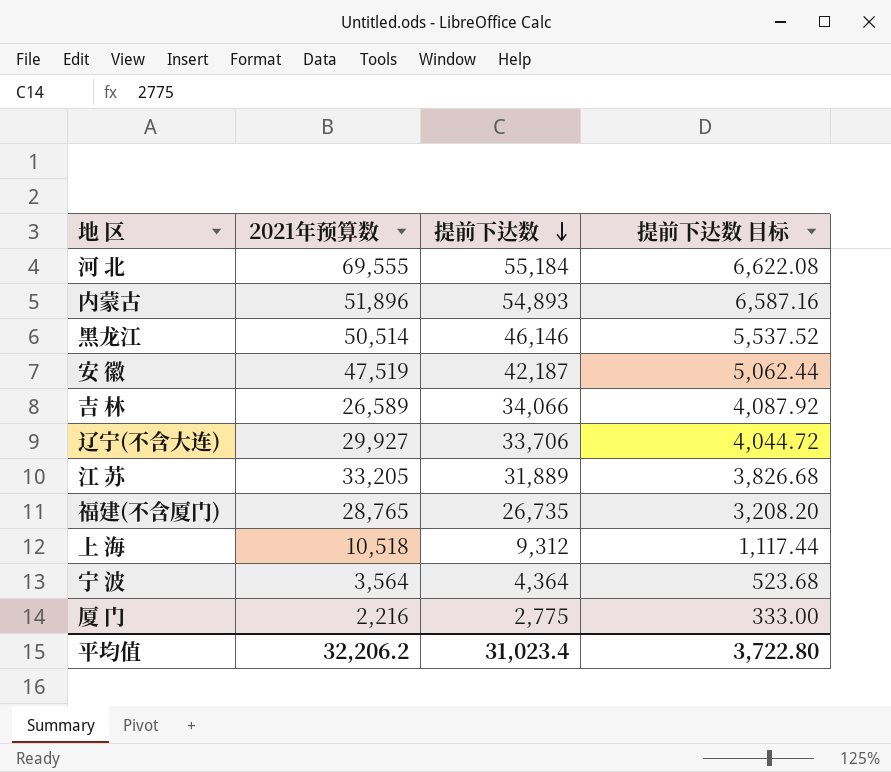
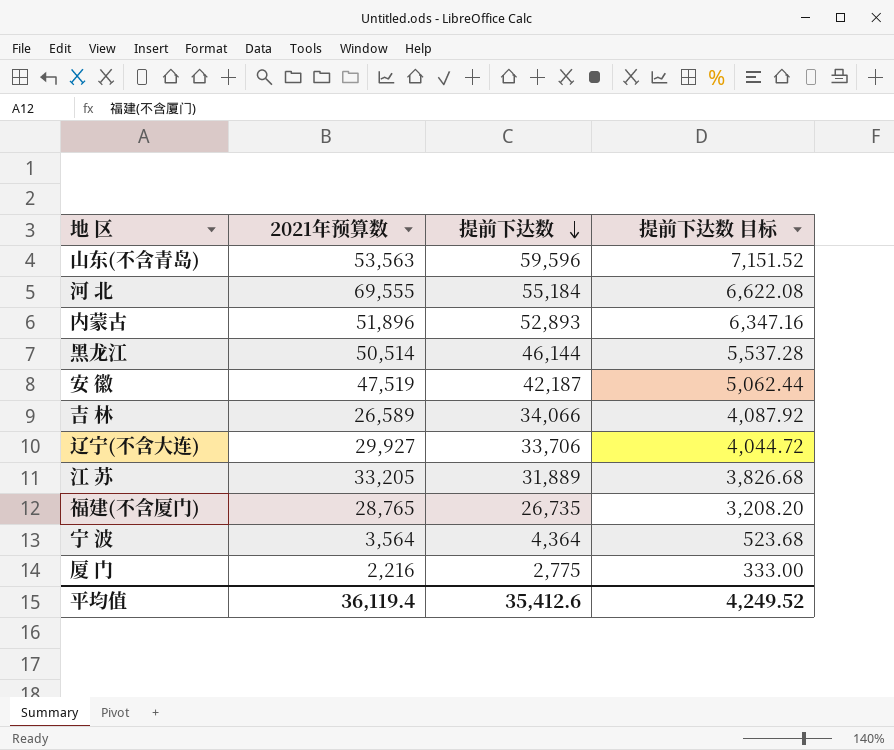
row 上 海: 10,518 | 9,312 | 1,117.44 -> none
row 山东(不含青岛): none -> 53,563 | 59,596 | 7,151.52
内蒙古 | 提前下达数: 54,893 -> 52,893
内蒙古 | 提前下达数 目标: 6,587.16 -> 6,347.16
黑龙江 | 提前下达数: 46,146 -> 46,144
黑龙江 | 提前下达数 目标: 5,537.52 -> 5,537.28
平均值 | 2021年预算数: 32,206.2 -> 36,119.4
平均值 | 提前下达数: 31,023.4 -> 35,412.6
平均值 | 提前下达数 目标: 3,722.80 -> 4,249.52

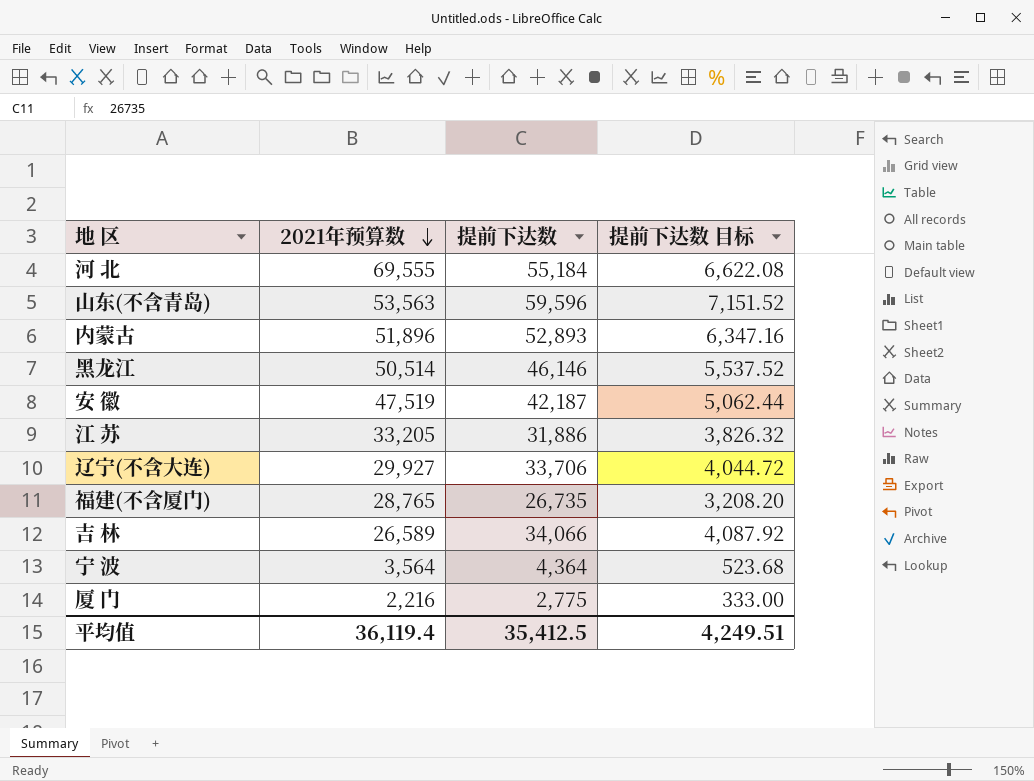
row order: 提前下达数 descending -> 2021年预算数 descending
黑龙江 | 提前下达数: 46,144 -> 46,146
黑龙江 | 提前下达数 目标: 5,537.28 -> 5,537.52
江 苏 | 提前下达数: 31,889 -> 31,886
江 苏 | 提前下达数 目标: 3,826.68 -> 3,826.32
平均值 | 提前下达数: 35,412.6 -> 35,412.5
平均值 | 提前下达数 目标: 4,249.52 -> 4,249.51

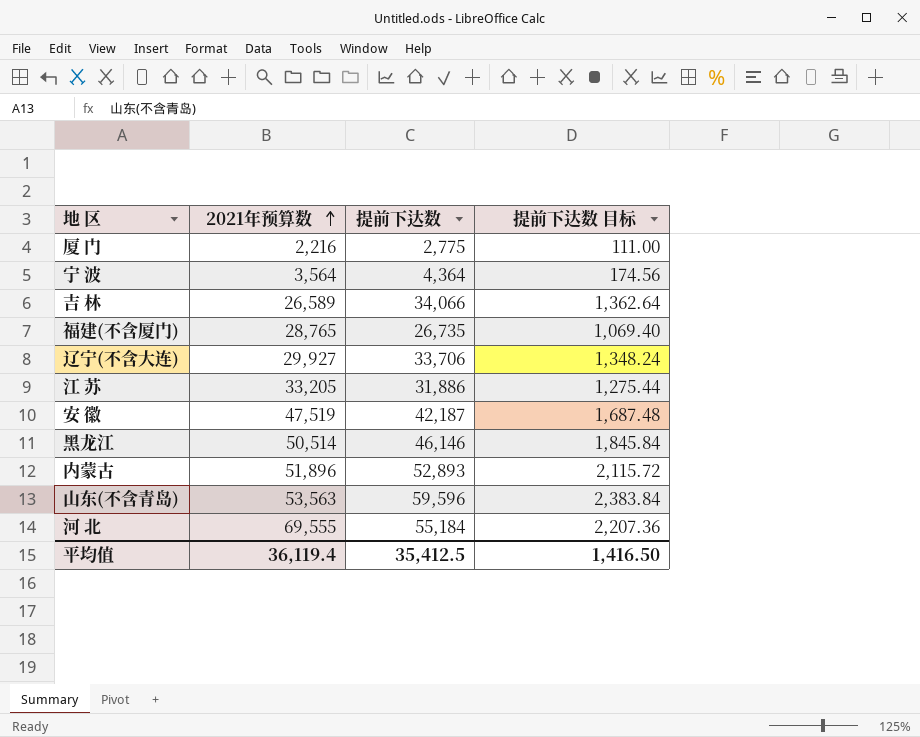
row order: 2021年预算数 descending -> 2021年预算数 ascending
column 提前下达数 目标 | formula: [提前下达数] * 0.12 -> [提前下达数] * 0.04
平均值 | 提前下达数 目标: 4,249.51 -> 1,416.50

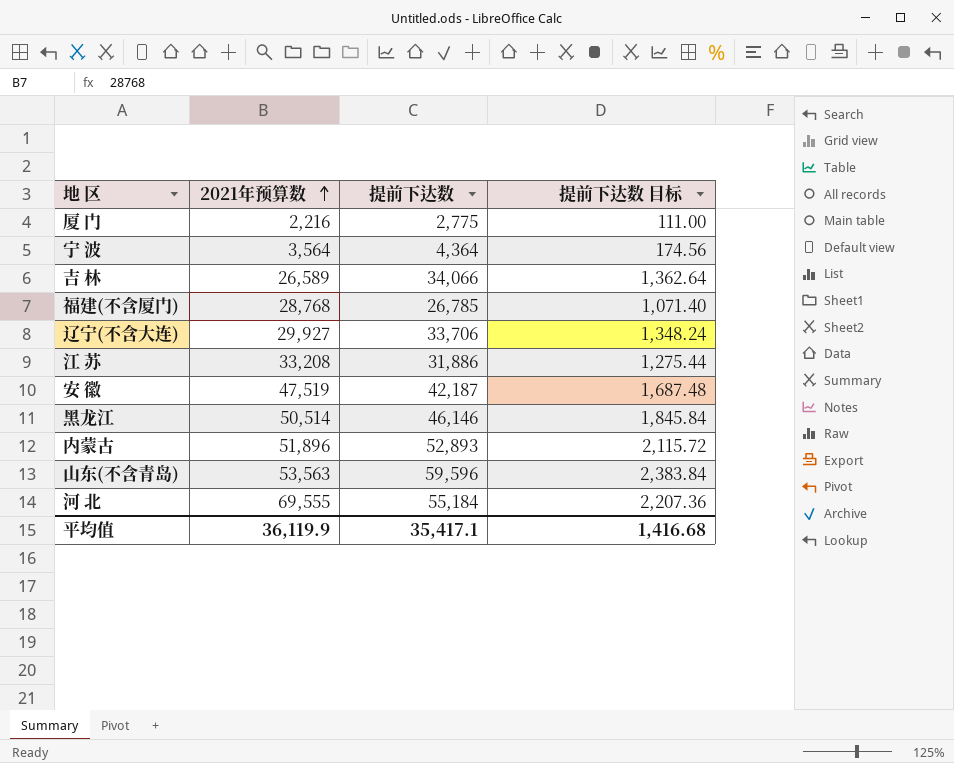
福建(不含厦门) | 2021年预算数: 28,765 -> 28,768
福建(不含厦门) | 提前下达数: 26,735 -> 26,785
福建(不含厦门) | 提前下达数 目标: 1,069.40 -> 1,071.40
江 苏 | 2021年预算数: 33,205 -> 33,208
平均值 | 2021年预算数: 36,119.4 -> 36,119.9
平均值 | 提前下达数: 35,412.5 -> 35,417.1
平均值 | 提前下达数 目标: 1,416.50 -> 1,416.68

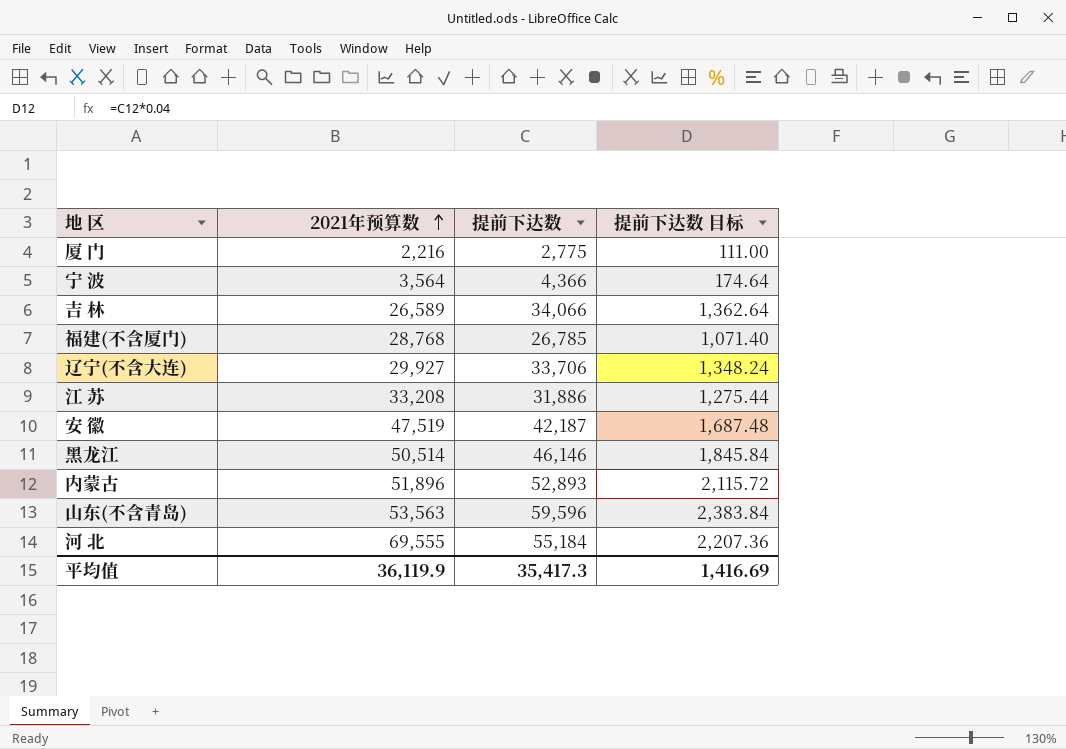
宁 波 | 提前下达数: 4,364 -> 4,366
宁 波 | 提前下达数 目标: 174.56 -> 174.64
平均值 | 提前下达数: 35,417.1 -> 35,417.3
平均值 | 提前下达数 目标: 1,416.68 -> 1,416.69

